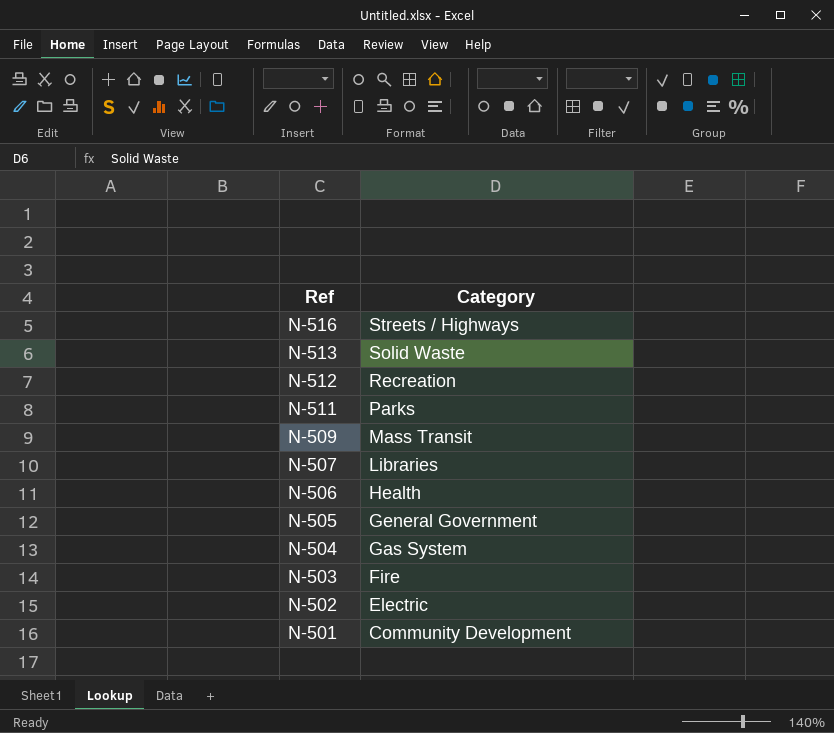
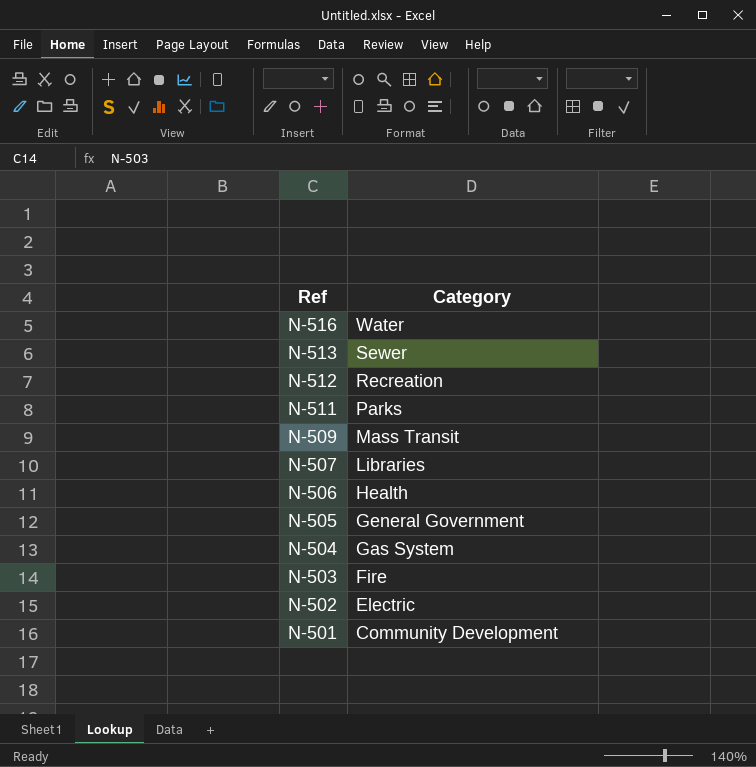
N-516 | Category: Streets / Highways -> Water
N-513 | Category: Solid Waste -> Sewer

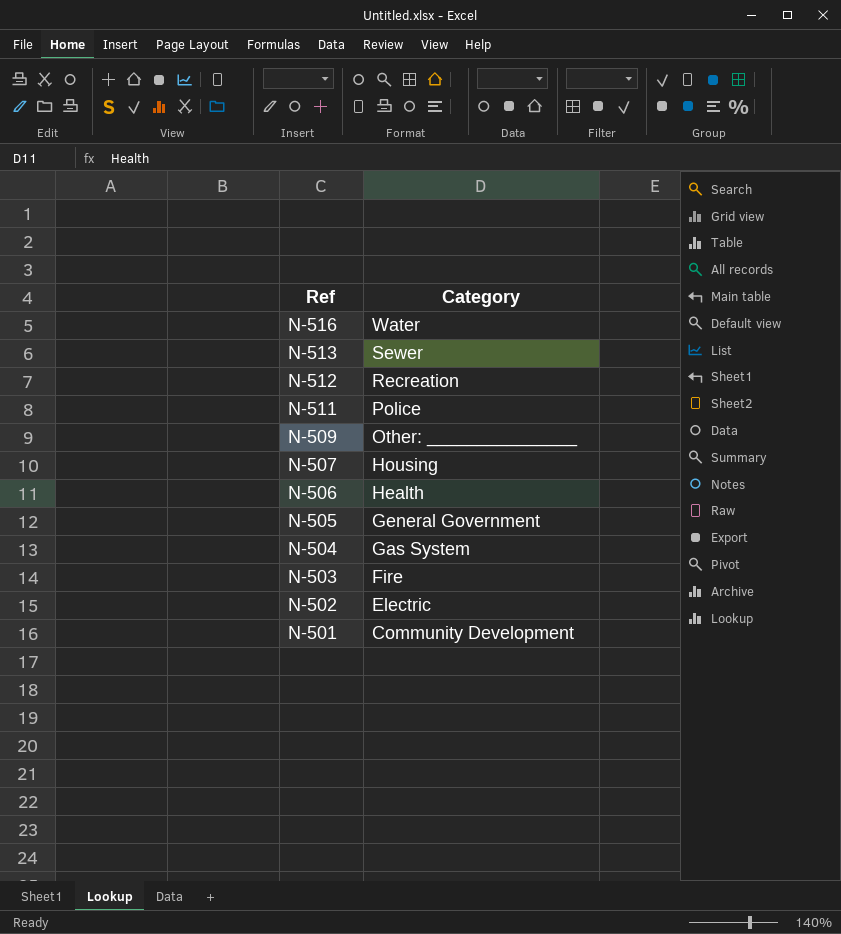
N-511 | Category: Parks -> Police
N-509 | Category: Mass Transit -> Other: _______________
N-507 | Category: Libraries -> Housing

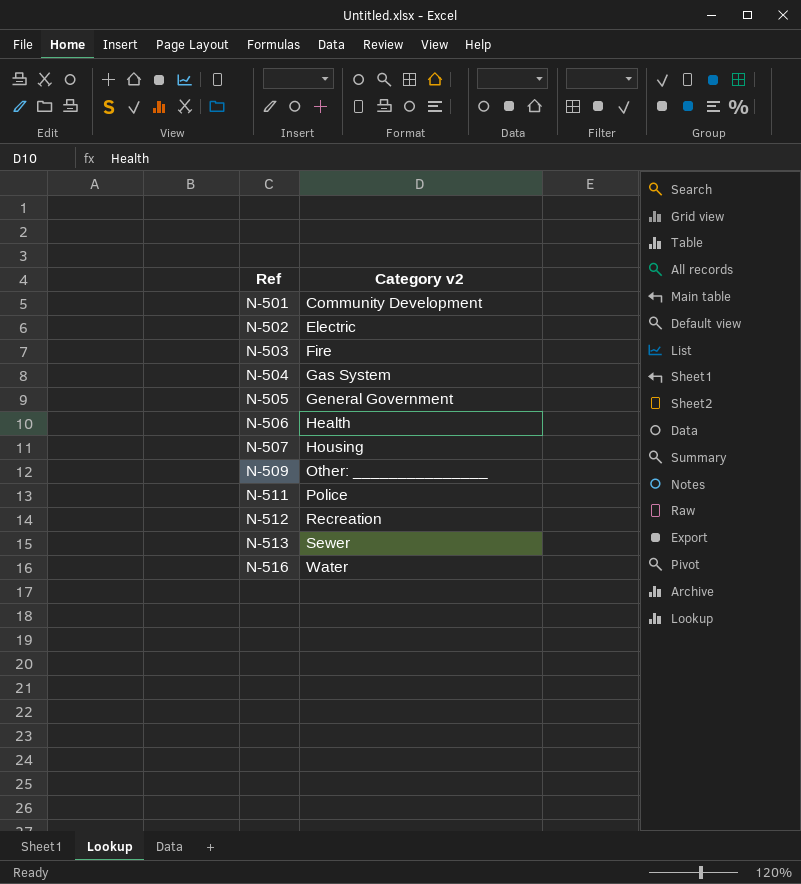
row order: Ref descending -> Ref ascending
column name: Category -> Category v2

